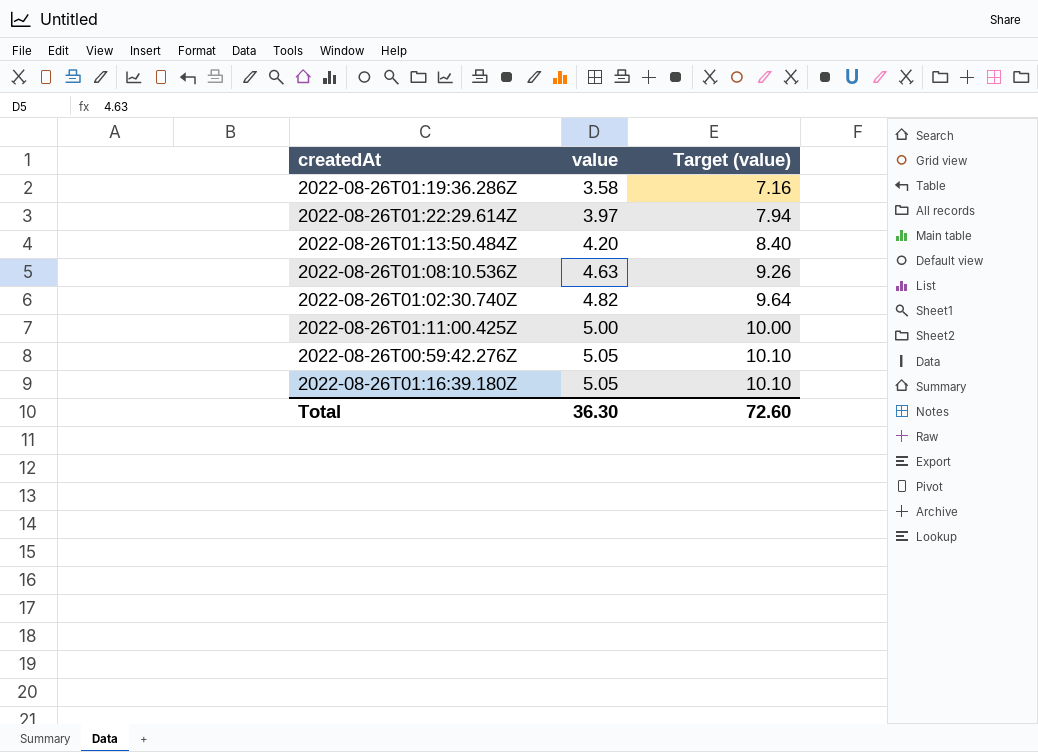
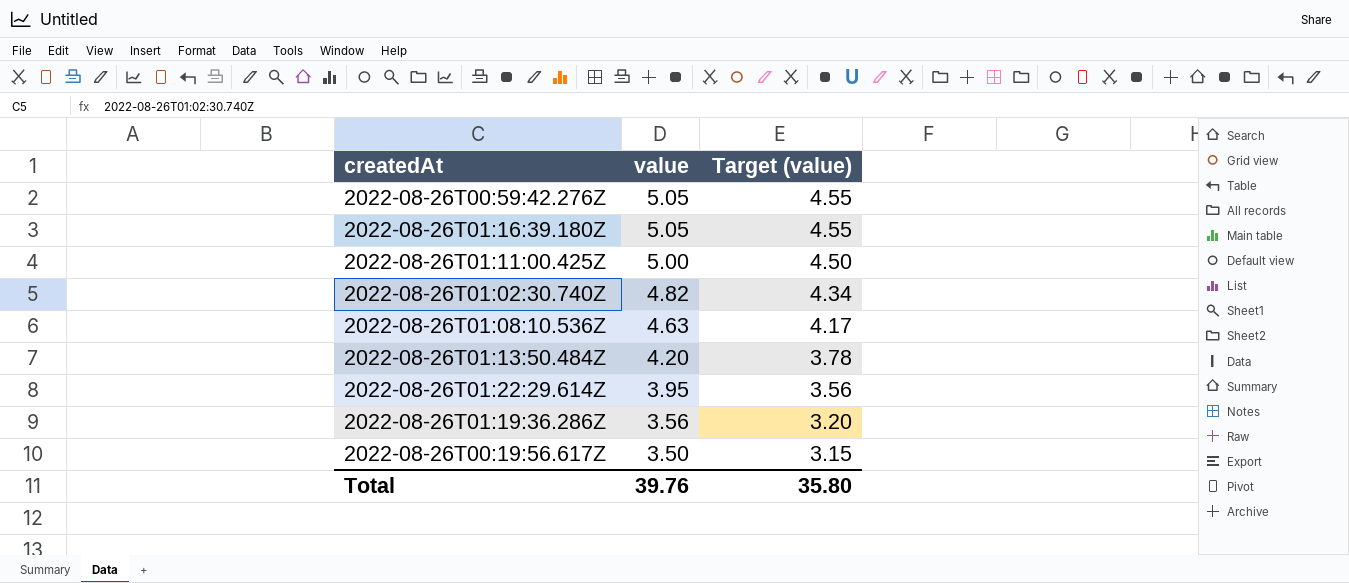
row order: value ascending -> value descending
column Target (value) | formula: [value] * 2 -> [value] * 0.9
2022-08-26T01:22:29.614Z | value: 3.97 -> 3.95
2022-08-26T01:19:36.286Z | value: 3.58 -> 3.56
row 2022-08-26T00:19:56.617Z: none -> 3.50 | 3.15
Total | value: 36.30 -> 39.76
Total | Target (value): 72.60 -> 35.80

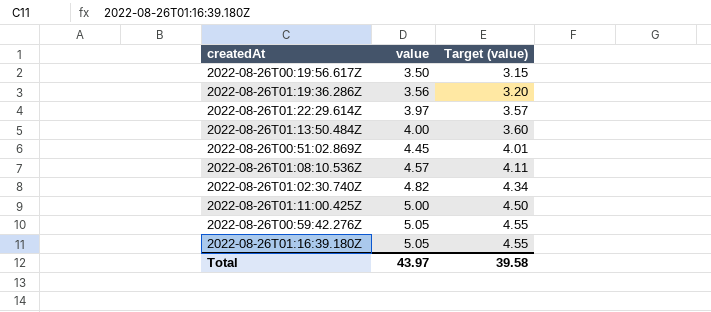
row order: value descending -> value ascending
2022-08-26T01:22:29.614Z | value: 3.95 -> 3.97
2022-08-26T01:22:29.614Z | Target (value): 3.56 -> 3.57
2022-08-26T01:13:50.484Z | value: 4.20 -> 4.00
2022-08-26T01:13:50.484Z | Target (value): 3.78 -> 3.60
row 2022-08-26T00:51:02.869Z: none -> 4.45 | 4.01
2022-08-26T01:08:10.536Z | value: 4.63 -> 4.57
2022-08-26T01:08:10.536Z | Target (value): 4.17 -> 4.11
Total | value: 39.76 -> 43.97
Total | Target (value): 35.80 -> 39.58

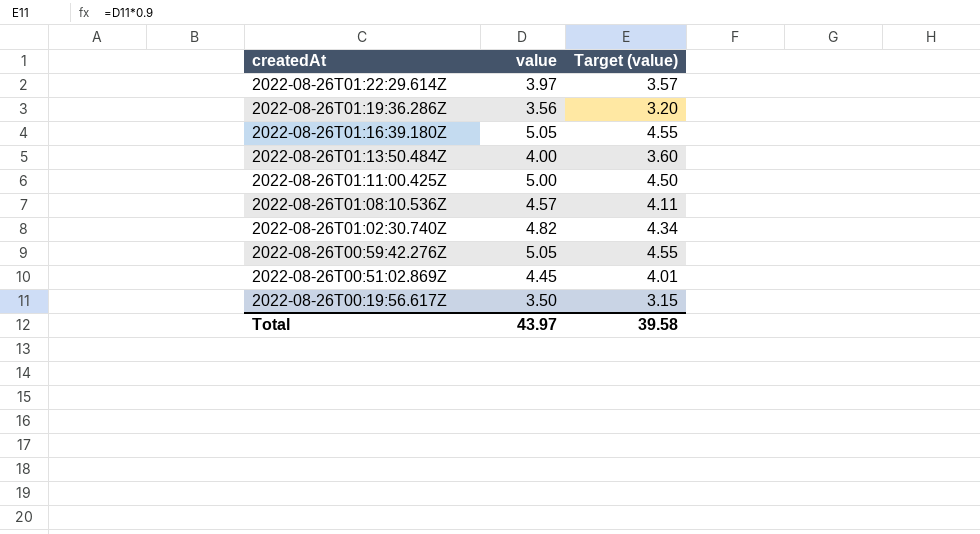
row order: value ascending -> createdAt descending

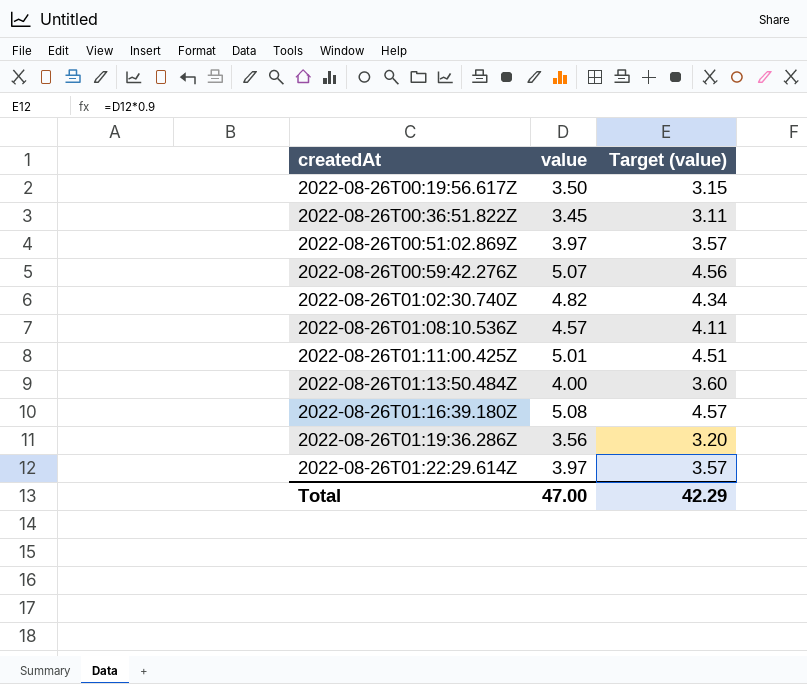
row order: createdAt descending -> createdAt ascending
row 2022-08-26T00:36:51.822Z: none -> 3.45 | 3.11
2022-08-26T00:51:02.869Z | value: 4.45 -> 3.97
2022-08-26T00:51:02.869Z | Target (value): 4.01 -> 3.57
2022-08-26T00:59:42.276Z | value: 5.05 -> 5.07
2022-08-26T00:59:42.276Z | Target (value): 4.55 -> 4.56
2022-08-26T01:11:00.425Z | value: 5.00 -> 5.01
2022-08-26T01:11:00.425Z | Target (value): 4.50 -> 4.51
2022-08-26T01:16:39.180Z | value: 5.05 -> 5.08
2022-08-26T01:16:39.180Z | Target (value): 4.55 -> 4.57
Total | value: 43.97 -> 47.00
Total | Target (value): 39.58 -> 42.29

